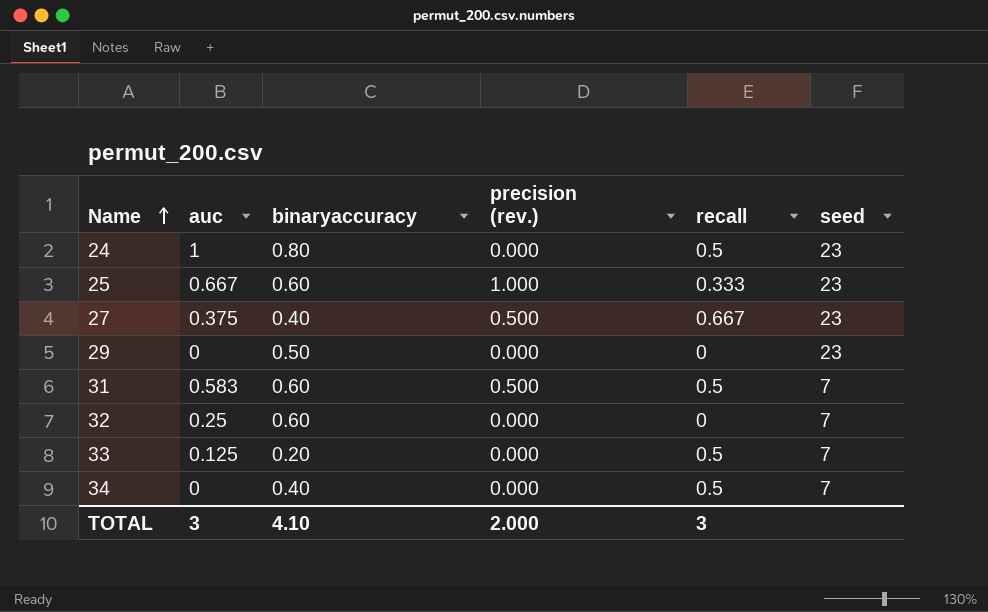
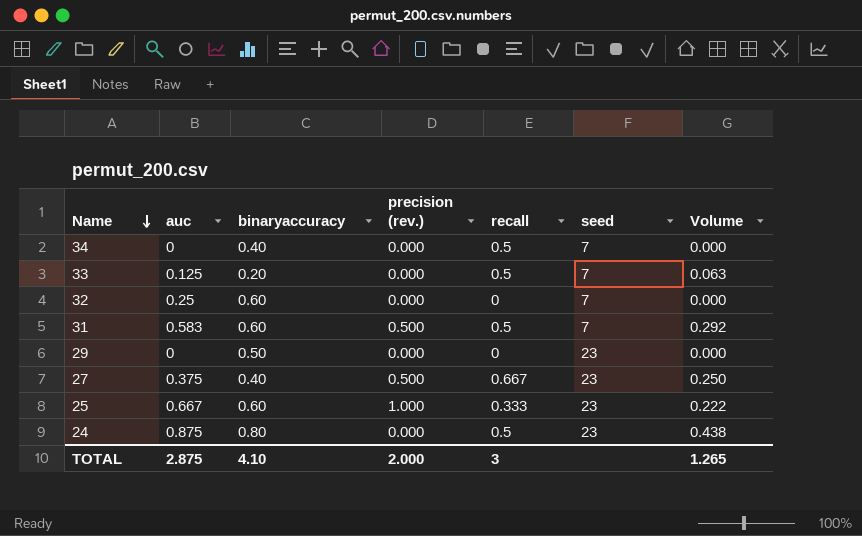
row order: Name ascending -> Name descending
column Volume | formula: none -> [auc] * [recall]
24 | auc: 1 -> 0.875
TOTAL | auc: 3 -> 2.875

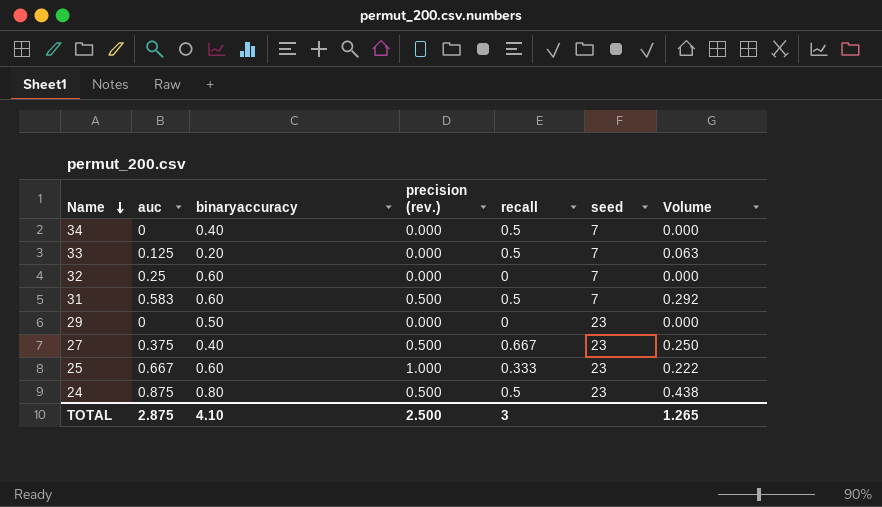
24 | precision (rev.): 0.000 -> 0.500
TOTAL | precision (rev.): 2.000 -> 2.500

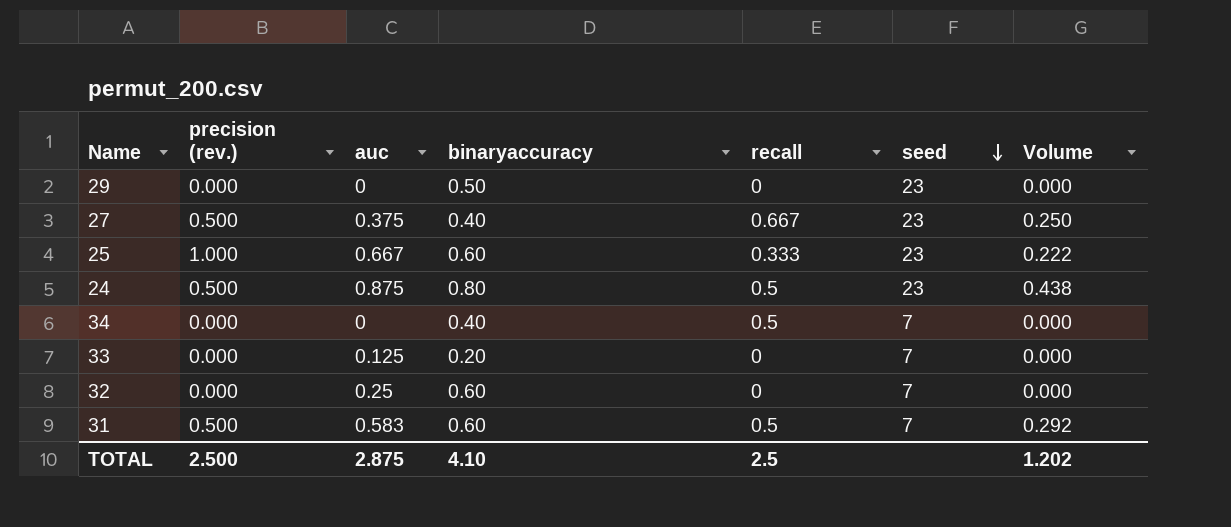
row order: Name descending -> seed descending
column precision (rev.) | position: 4 -> 2
33 | recall: 0.5 -> 0
33 | Volume: 0.063 -> 0.000
TOTAL | recall: 3 -> 2.5
TOTAL | Volume: 1.265 -> 1.202

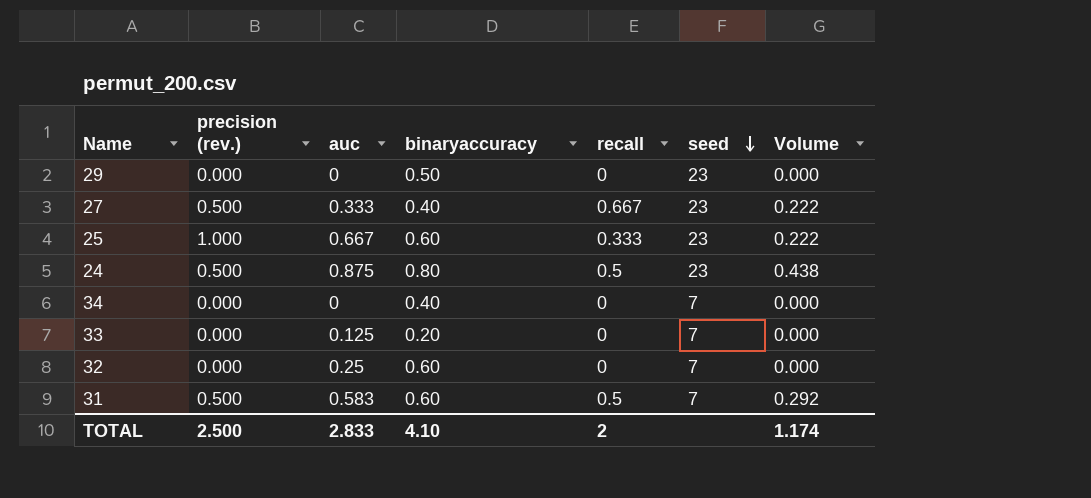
27 | auc: 0.375 -> 0.333
27 | Volume: 0.250 -> 0.222
34 | recall: 0.5 -> 0
TOTAL | auc: 2.875 -> 2.833
TOTAL | recall: 2.5 -> 2
TOTAL | Volume: 1.202 -> 1.174

